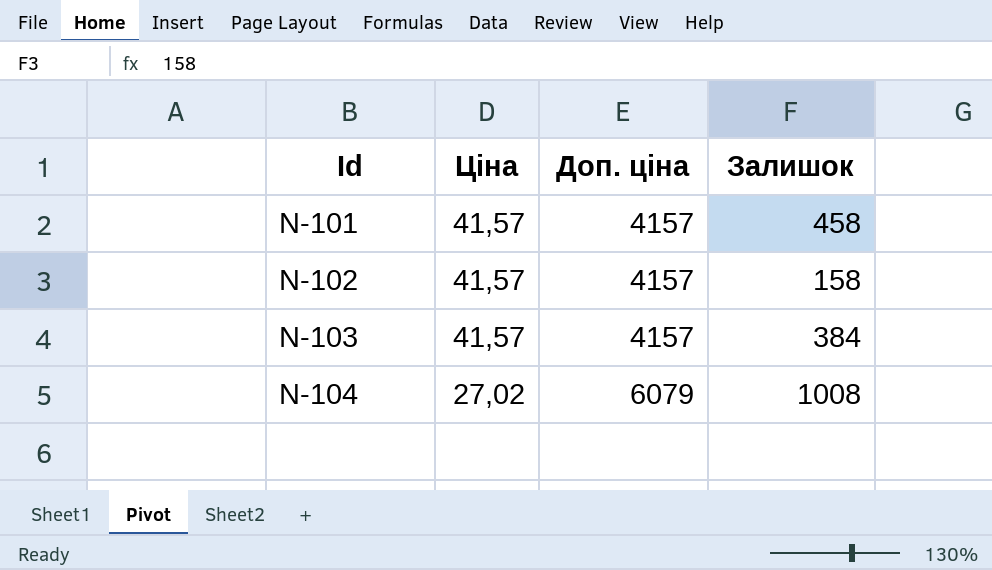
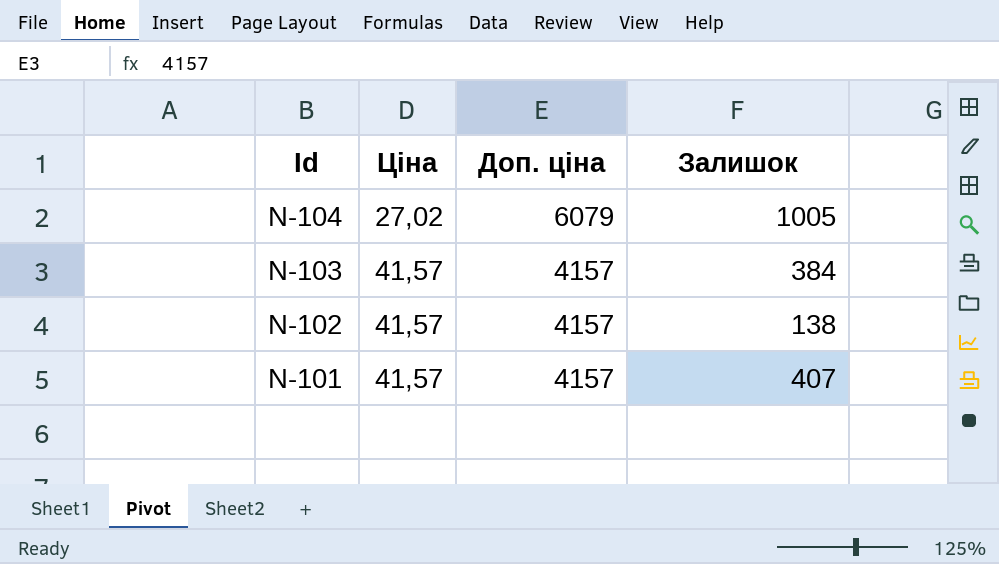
row order: Id ascending -> Id descending
N-104 | Залишок: 1008 -> 1005
N-102 | Залишок: 158 -> 138
N-101 | Залишок: 458 -> 407

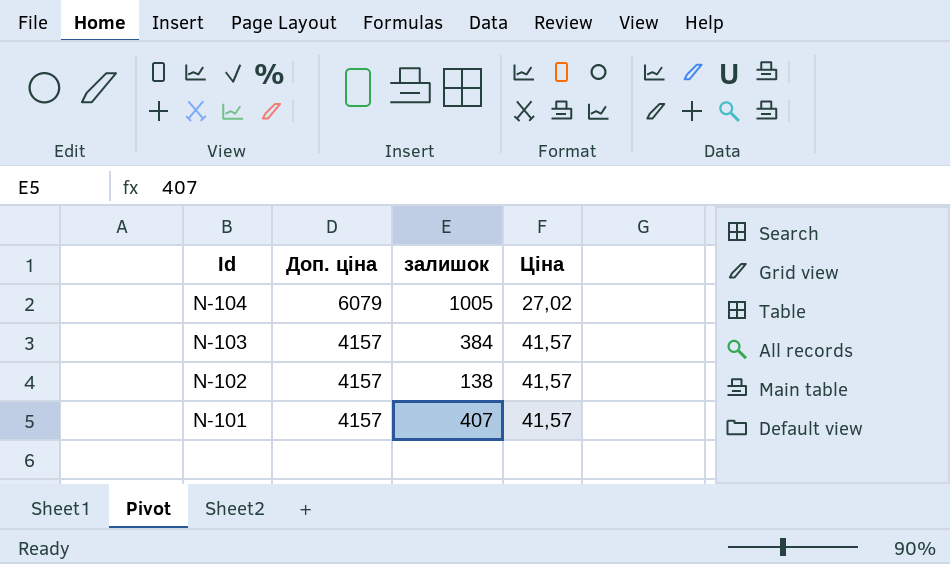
column name: Залишок -> залишок
column Ціна | position: 2 -> 4

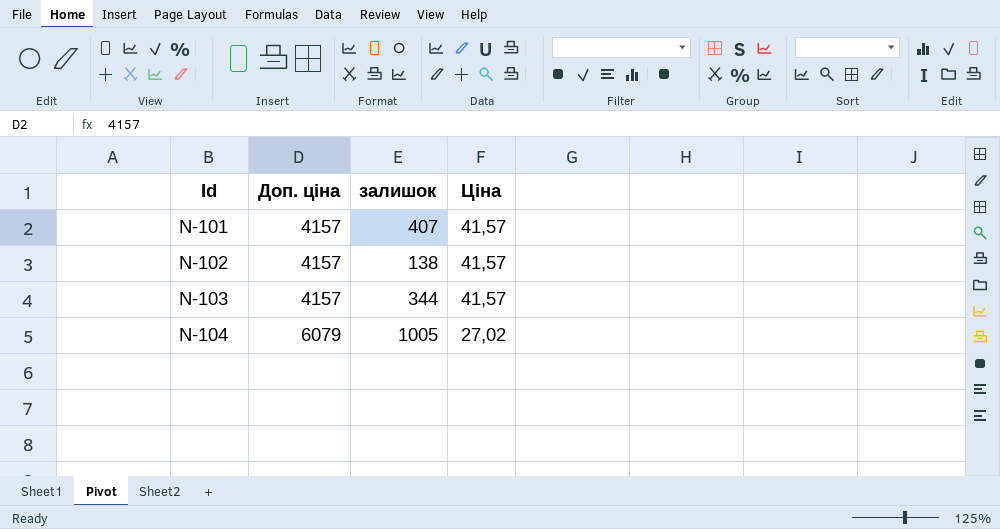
row order: Id descending -> Id ascending
N-103 | залишок: 384 -> 344

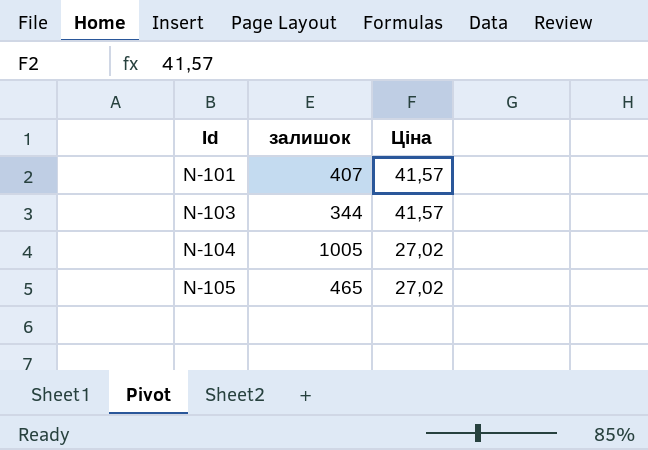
column Доп. ціна | position: 2 -> none
row N-102: 4157 | 138 | 41,57 -> none
row N-105: none -> 465 | 27,02

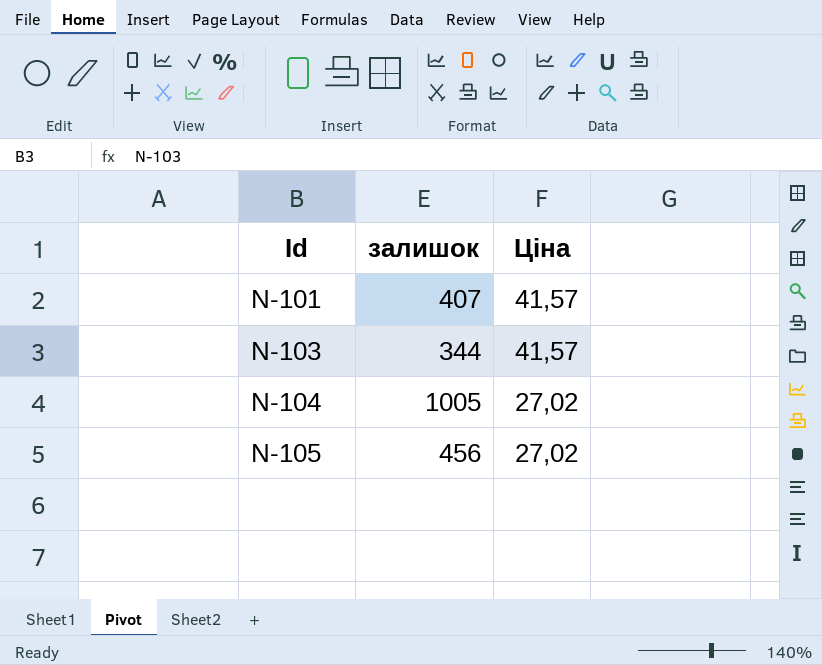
N-105 | залишок: 465 -> 456

